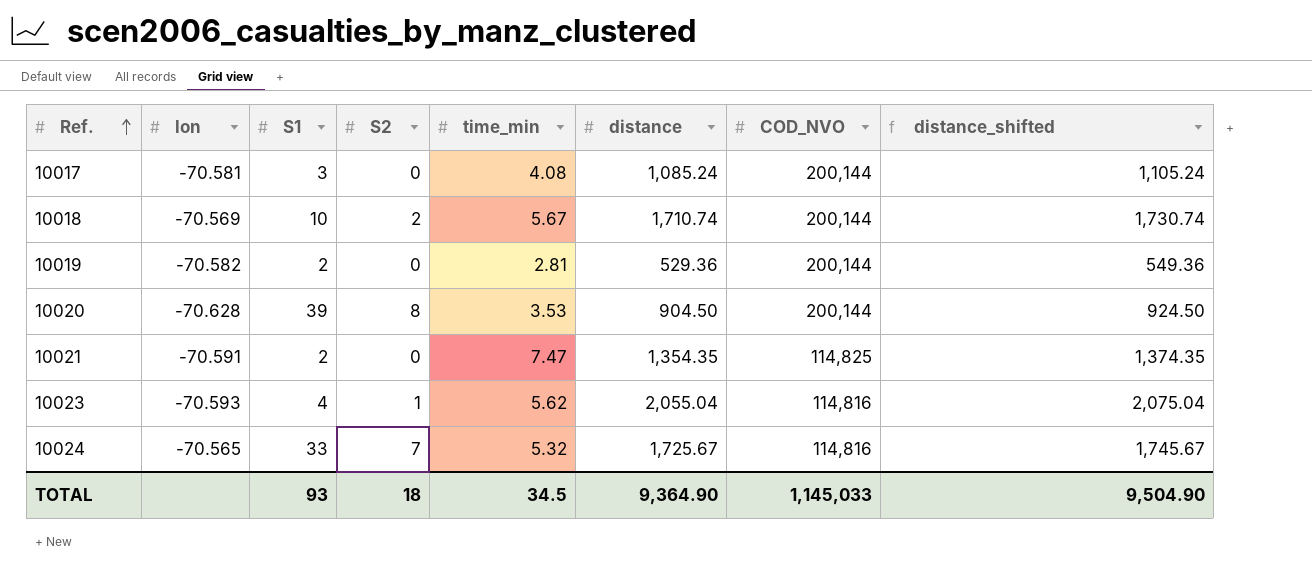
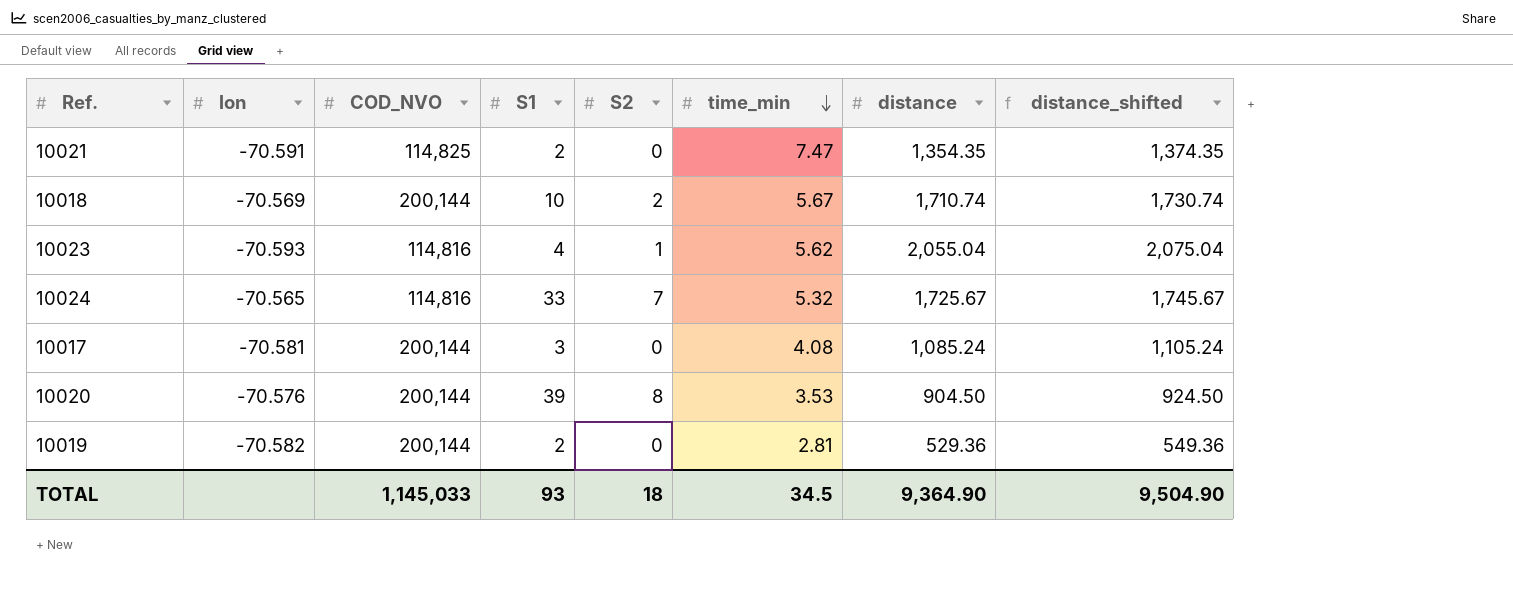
row order: Ref. ascending -> time_min descending
column COD_NVO | position: 7 -> 3
10020 | lon: -70.628 -> -70.576

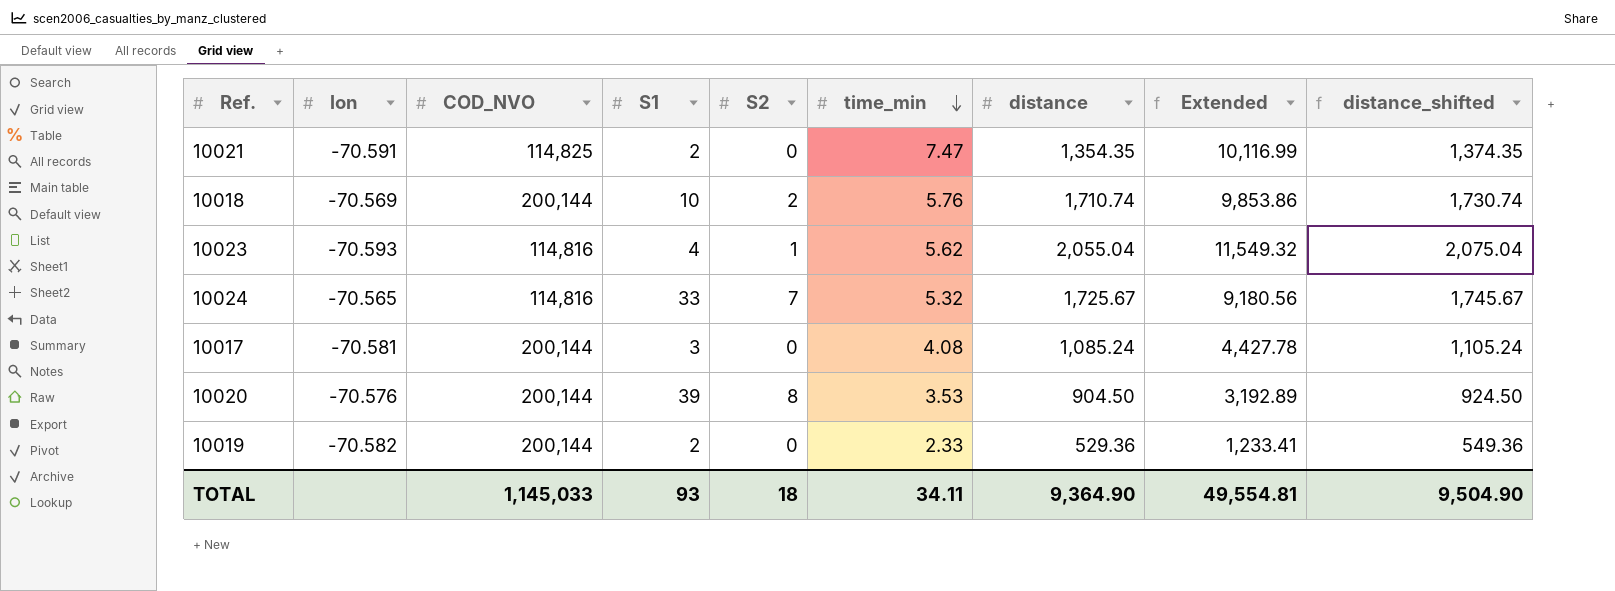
column Extended | formula: none -> [time_min] * [distance]
10018 | time_min: 5.67 -> 5.76
10019 | time_min: 2.81 -> 2.33
TOTAL | time_min: 34.5 -> 34.11

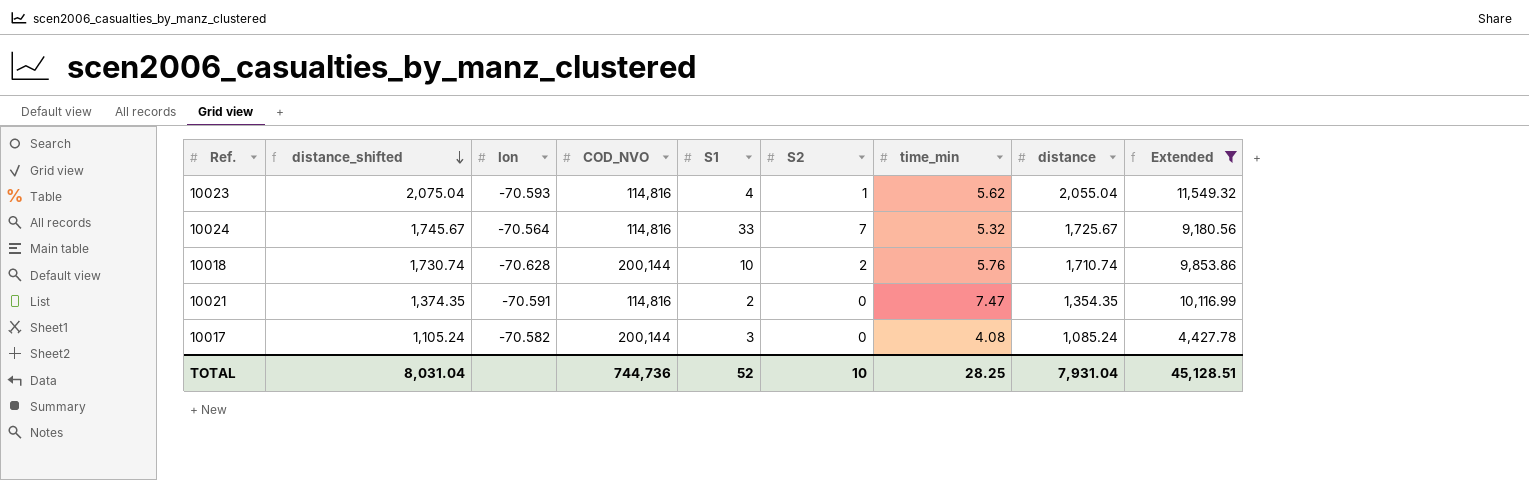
filter: none -> Extended >= 4,427.78
row order: time_min descending -> distance_shifted descending
column distance_shifted | position: 9 -> 2
10024 | lon: -70.565 -> -70.564
10018 | lon: -70.569 -> -70.628
10021 | COD_NVO: 114,825 -> 114,816
10017 | lon: -70.581 -> -70.582
TOTAL | distance_shifted: 9,504.90 -> 8,031.04
TOTAL | COD_NVO: 1,145,033 -> 744,736
TOTAL | S1: 93 -> 52
TOTAL | S2: 18 -> 10
TOTAL | time_min: 34.11 -> 28.25
TOTAL | distance: 9,364.90 -> 7,931.04
TOTAL | Extended: 49,554.81 -> 45,128.51

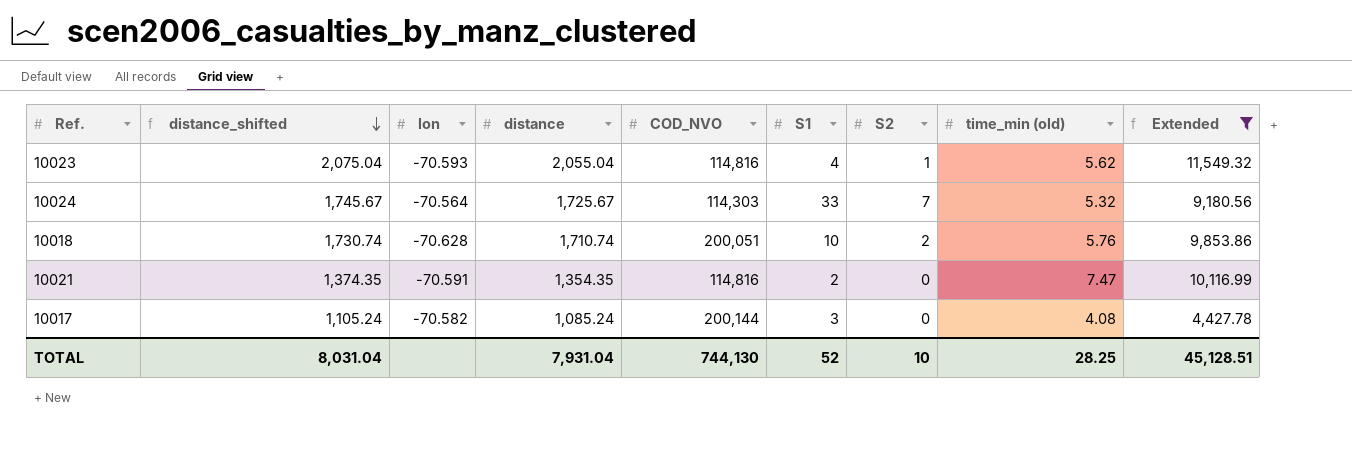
column distance | position: 8 -> 4
column name: time_min -> time_min (old)
10024 | COD_NVO: 114,816 -> 114,303
10018 | COD_NVO: 200,144 -> 200,051
TOTAL | COD_NVO: 744,736 -> 744,130

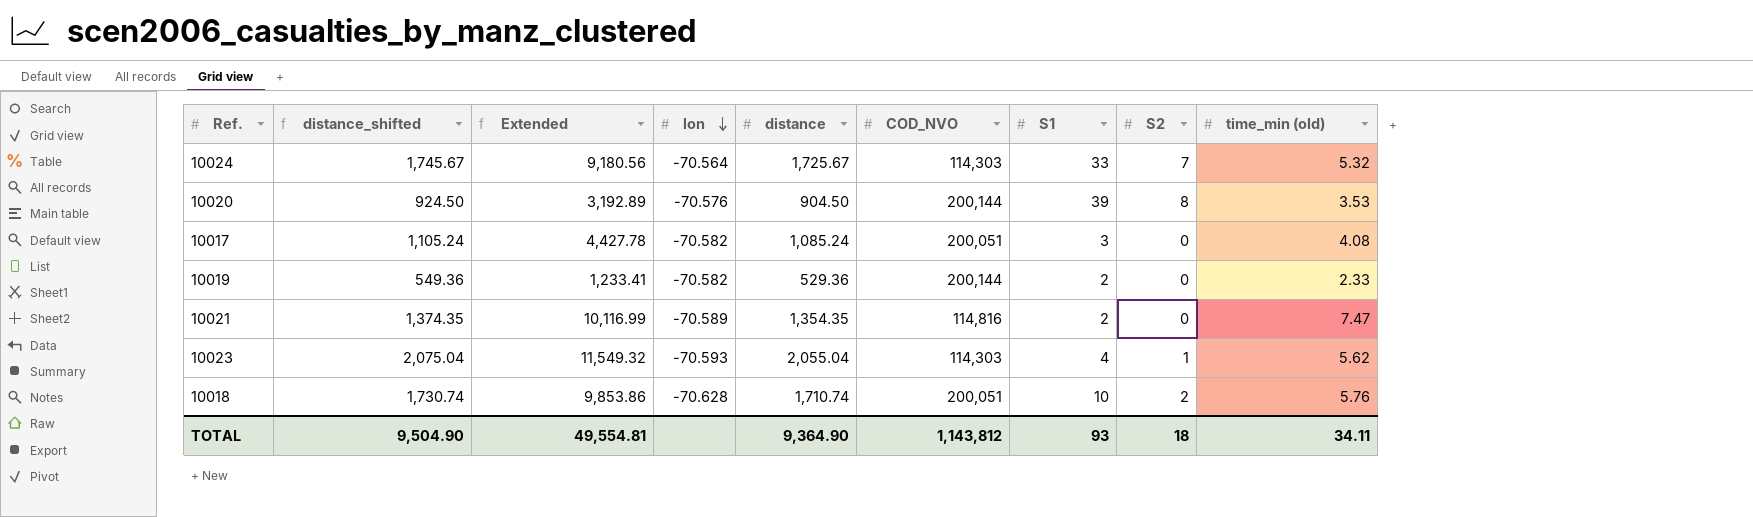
filter: Extended >= 4,427.78 -> none
row order: distance_shifted descending -> lon descending
column Extended | position: 9 -> 3
10017 | COD_NVO: 200,144 -> 200,051
10021 | lon: -70.591 -> -70.589
10023 | COD_NVO: 114,816 -> 114,303
TOTAL | distance_shifted: 8,031.04 -> 9,504.90
TOTAL | Extended: 45,128.51 -> 49,554.81
TOTAL | distance: 7,931.04 -> 9,364.90
TOTAL | COD_NVO: 744,130 -> 1,143,812
TOTAL | S1: 52 -> 93
TOTAL | S2: 10 -> 18
TOTAL | time_min (old): 28.25 -> 34.11

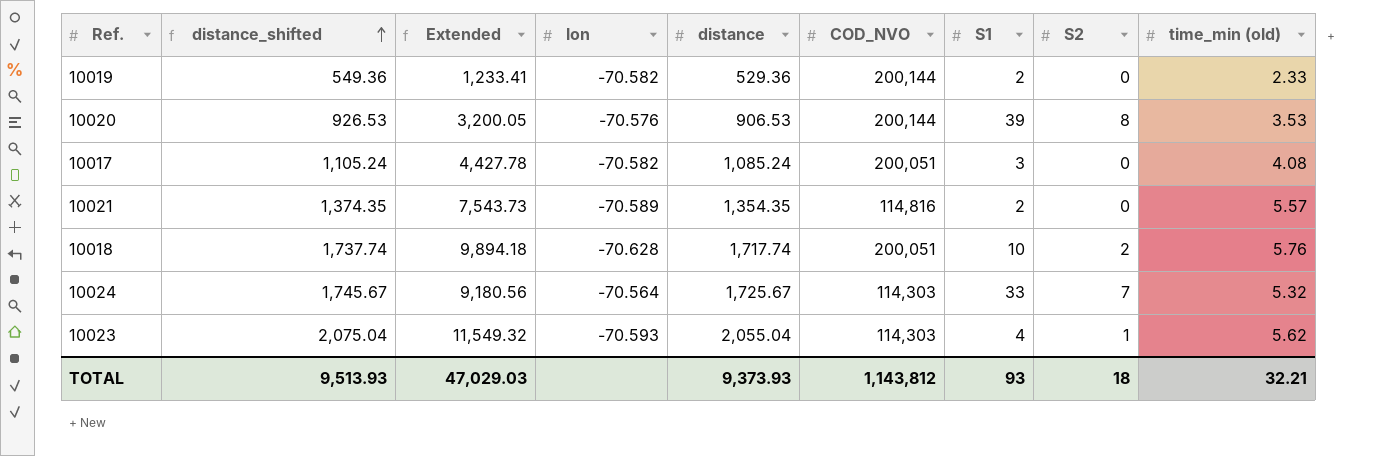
row order: lon descending -> distance_shifted ascending
10020 | distance_shifted: 924.50 -> 926.53
10020 | Extended: 3,192.89 -> 3,200.05
10020 | distance: 904.50 -> 906.53
10021 | Extended: 10,116.99 -> 7,543.73
10021 | time_min (old): 7.47 -> 5.57
10018 | distance_shifted: 1,730.74 -> 1,737.74
10018 | Extended: 9,853.86 -> 9,894.18
10018 | distance: 1,710.74 -> 1,717.74
TOTAL | distance_shifted: 9,504.90 -> 9,513.93
TOTAL | Extended: 49,554.81 -> 47,029.03
TOTAL | distance: 9,364.90 -> 9,373.93
TOTAL | time_min (old): 34.11 -> 32.21

